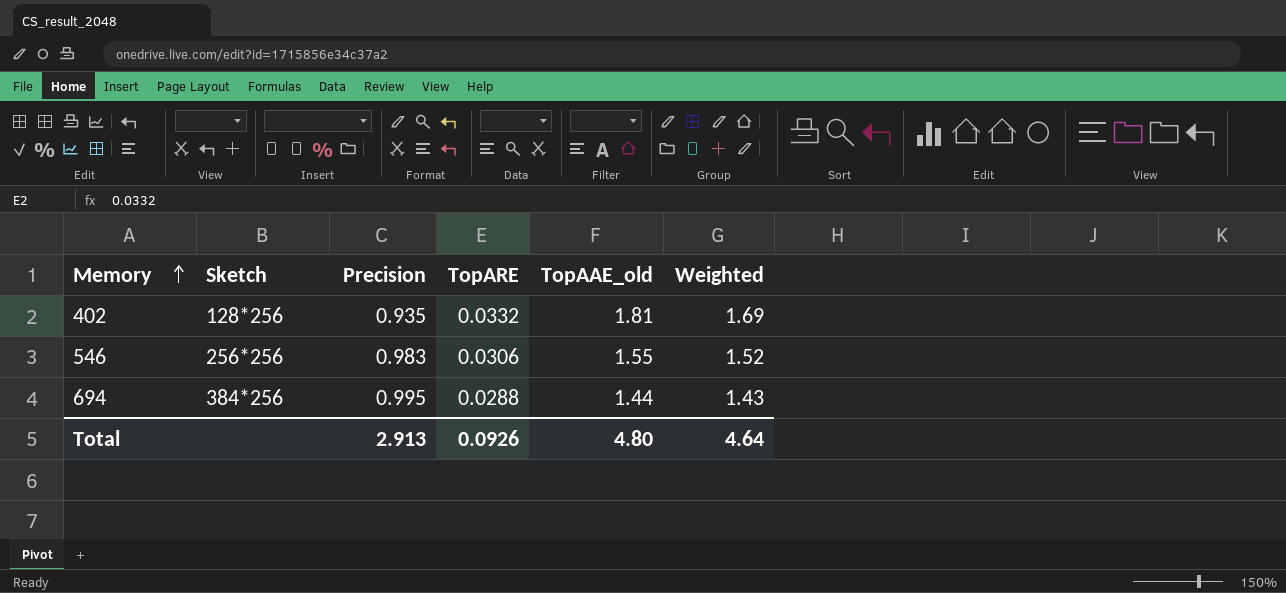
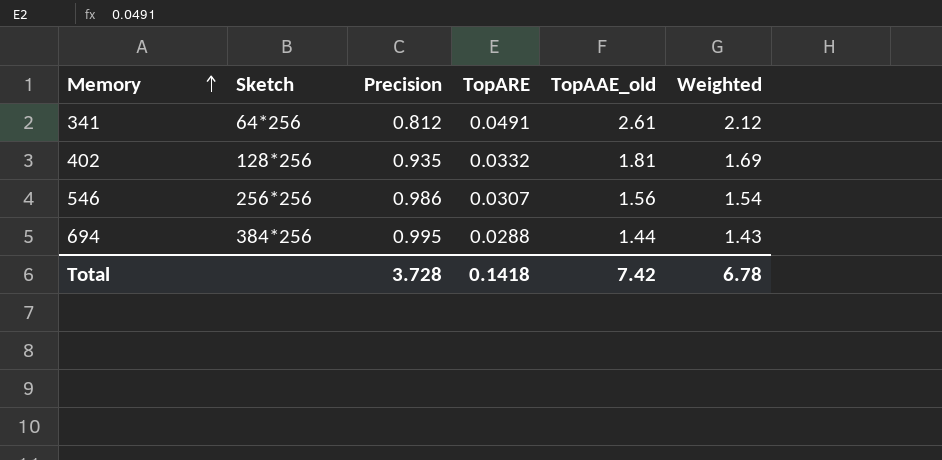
row 341: none -> 64*256 | 0.812 | 0.0491 | 2.61 | 2.12
546 | Precision: 0.983 -> 0.986
546 | TopARE: 0.0306 -> 0.0307
546 | TopAAE_old: 1.55 -> 1.56
546 | Weighted: 1.52 -> 1.54
Total | Precision: 2.913 -> 3.728
Total | TopARE: 0.0926 -> 0.1418
Total | TopAAE_old: 4.80 -> 7.42
Total | Weighted: 4.64 -> 6.78

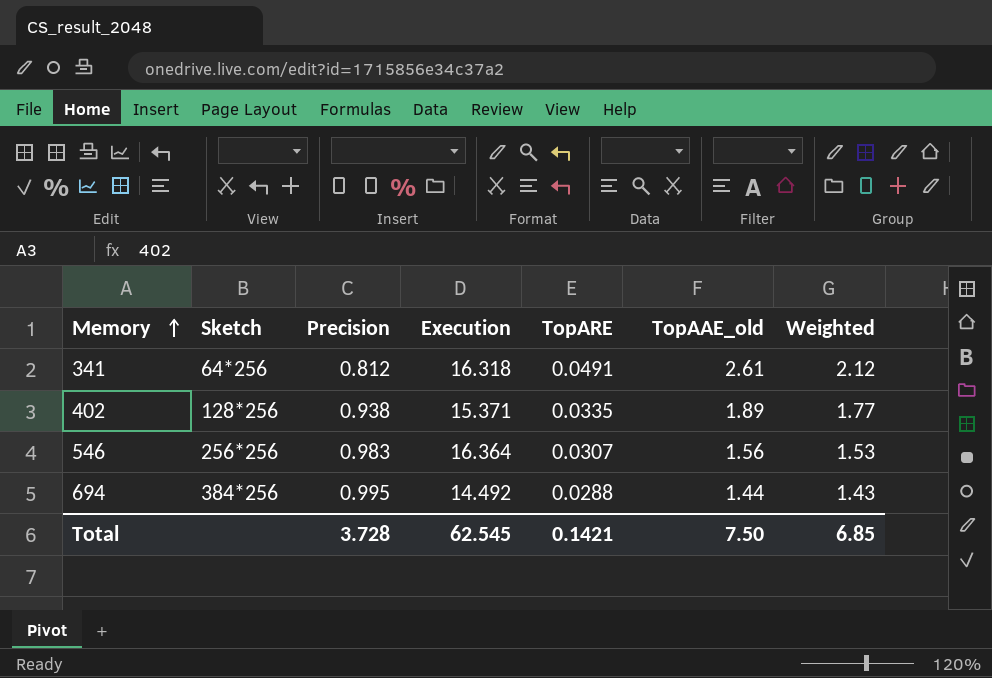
column Execution | position: none -> 4
402 | Precision: 0.935 -> 0.938
402 | TopARE: 0.0332 -> 0.0335
402 | TopAAE_old: 1.81 -> 1.89
402 | Weighted: 1.69 -> 1.77
546 | Precision: 0.986 -> 0.983
546 | Weighted: 1.54 -> 1.53
Total | TopARE: 0.1418 -> 0.1421
Total | TopAAE_old: 7.42 -> 7.50
Total | Weighted: 6.78 -> 6.85

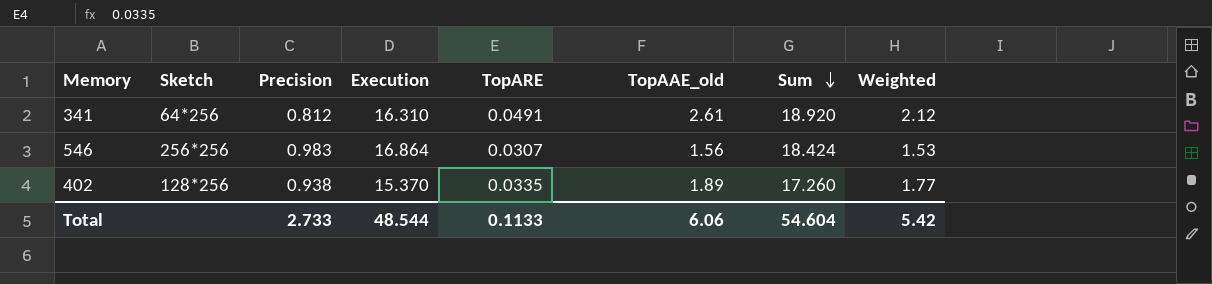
row order: Memory ascending -> Sum descending
column Sum | formula: none -> [Execution] + [TopAAE_old]
row 694: 384*256 | 0.995 | 14.492 | 0.0288 | 1.44 | 1.43 -> none
341 | Execution: 16.318 -> 16.310
546 | Execution: 16.364 -> 16.864
402 | Execution: 15.371 -> 15.370
Total | Precision: 3.728 -> 2.733
Total | Execution: 62.545 -> 48.544
Total | TopARE: 0.1421 -> 0.1133
Total | TopAAE_old: 7.50 -> 6.06
Total | Weighted: 6.85 -> 5.42

